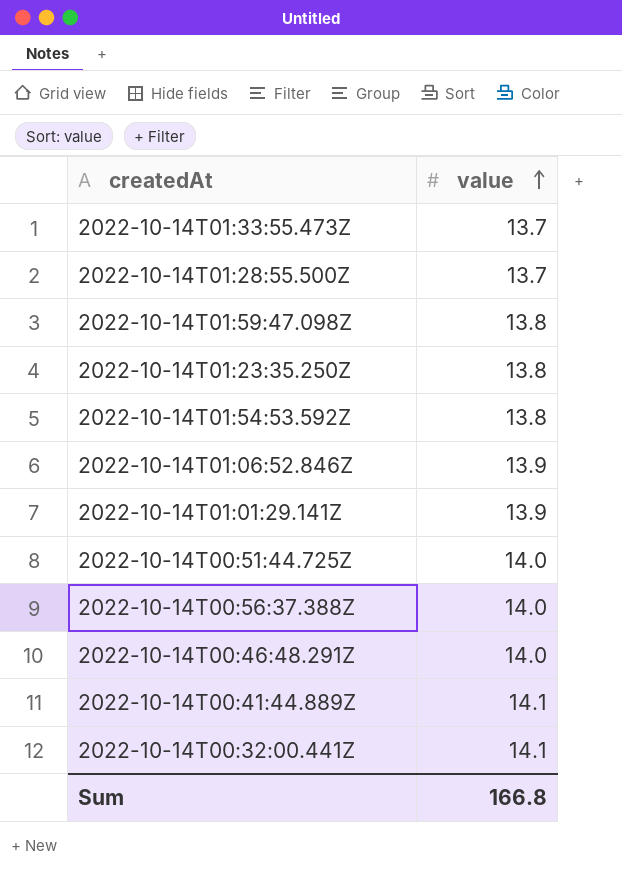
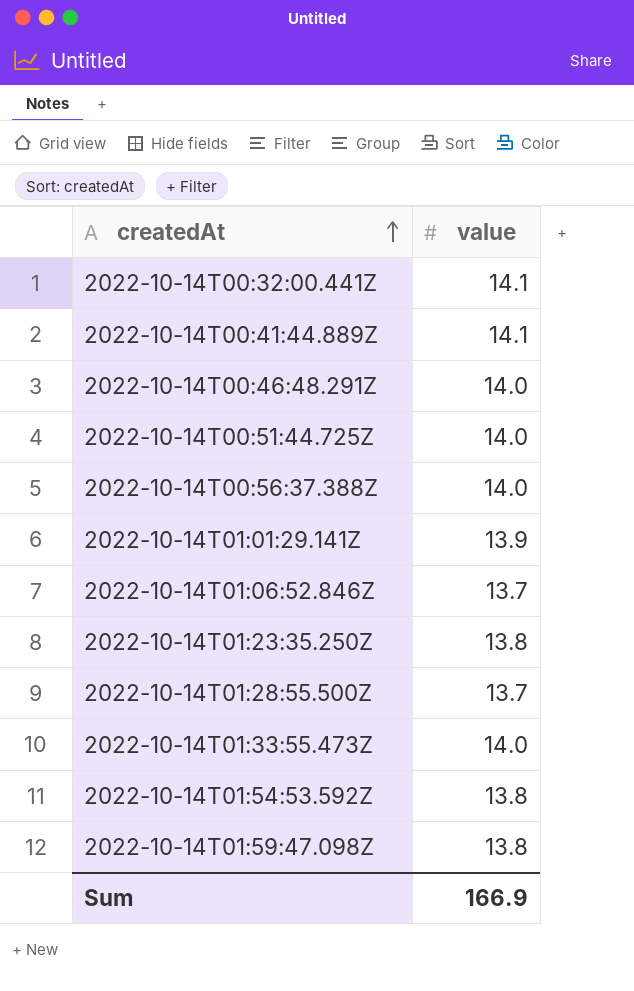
row order: value ascending -> createdAt ascending
2022-10-14T01:06:52.846Z | value: 13.9 -> 13.7
2022-10-14T01:33:55.473Z | value: 13.7 -> 14.0
Sum | value: 166.8 -> 166.9

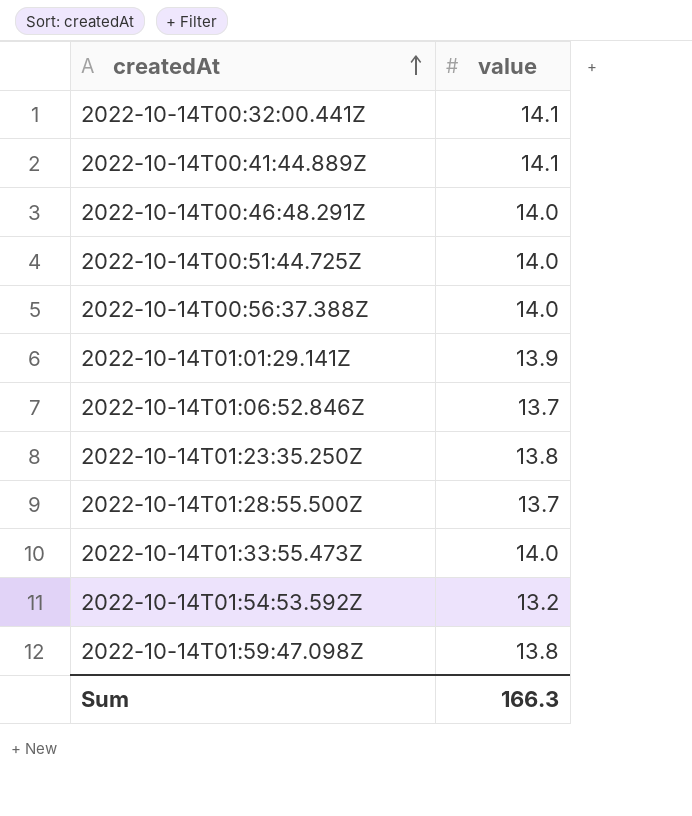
2022-10-14T01:54:53.592Z | value: 13.8 -> 13.2
Sum | value: 166.9 -> 166.3

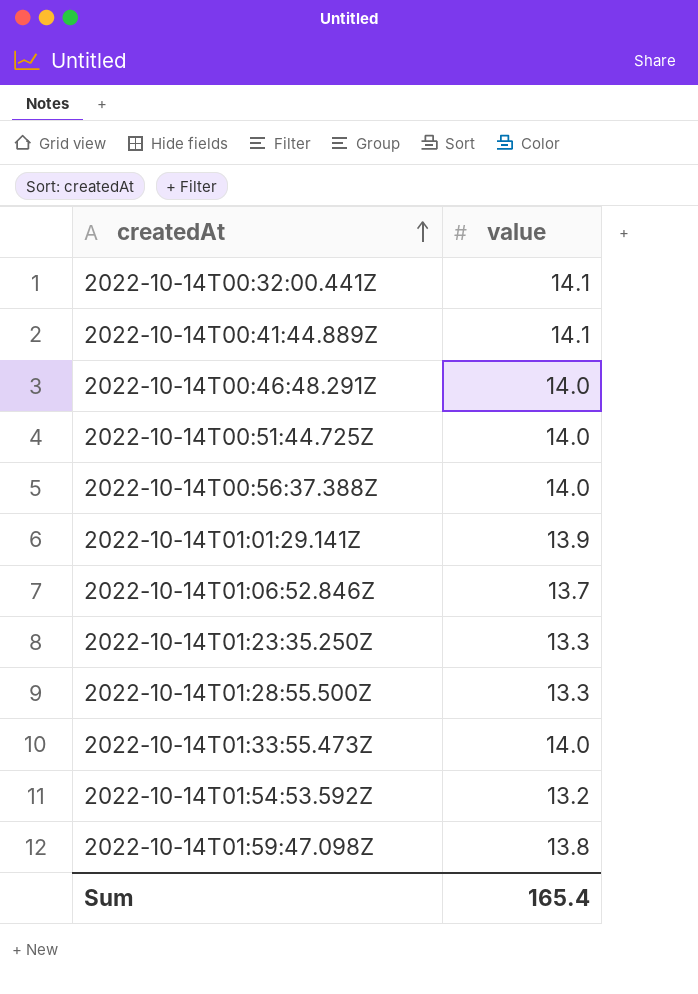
2022-10-14T01:23:35.250Z | value: 13.8 -> 13.3
2022-10-14T01:28:55.500Z | value: 13.7 -> 13.3
Sum | value: 166.3 -> 165.4

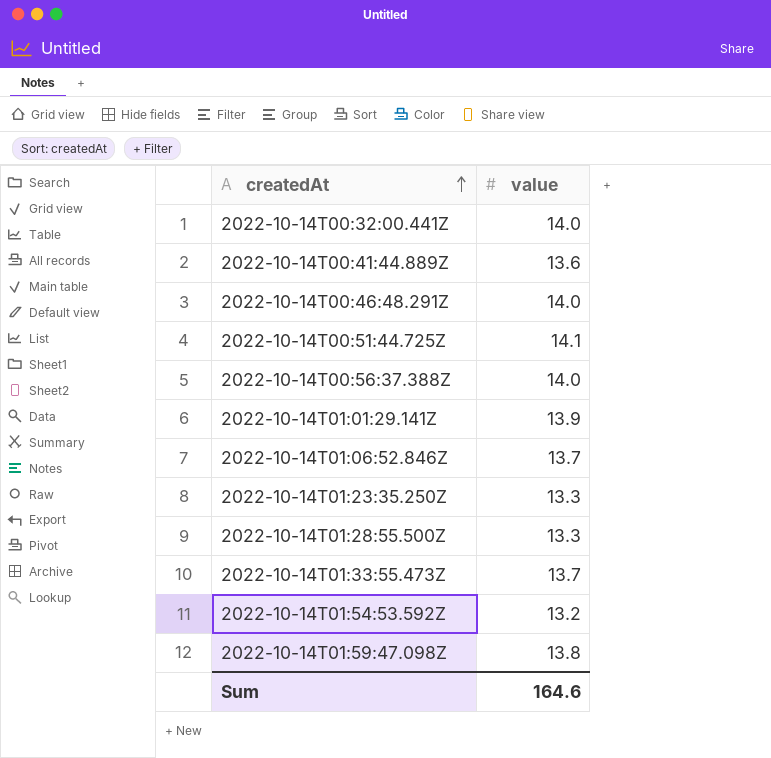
2022-10-14T00:32:00.441Z | value: 14.1 -> 14.0
2022-10-14T00:41:44.889Z | value: 14.1 -> 13.6
2022-10-14T00:51:44.725Z | value: 14.0 -> 14.1
2022-10-14T01:33:55.473Z | value: 14.0 -> 13.7
Sum | value: 165.4 -> 164.6

